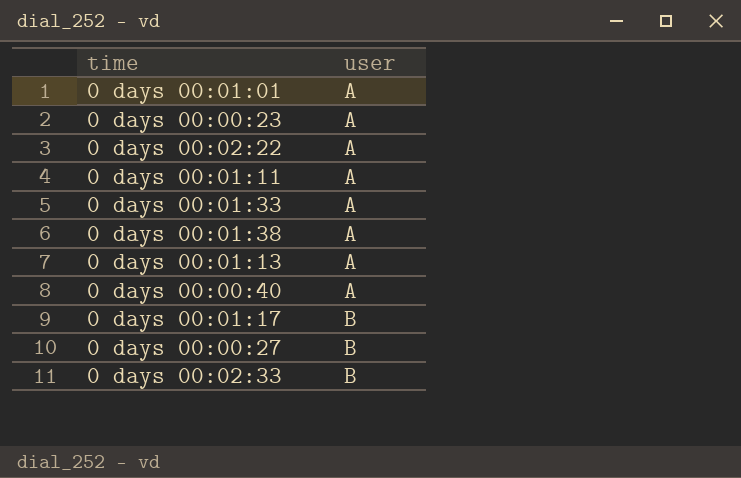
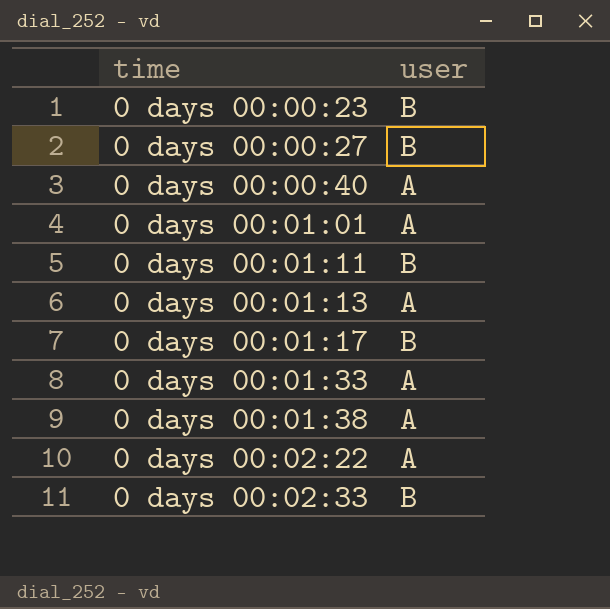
row order: user ascending -> time ascending
0 days 00:00:23 | user: A -> B
0 days 00:01:11 | user: A -> B

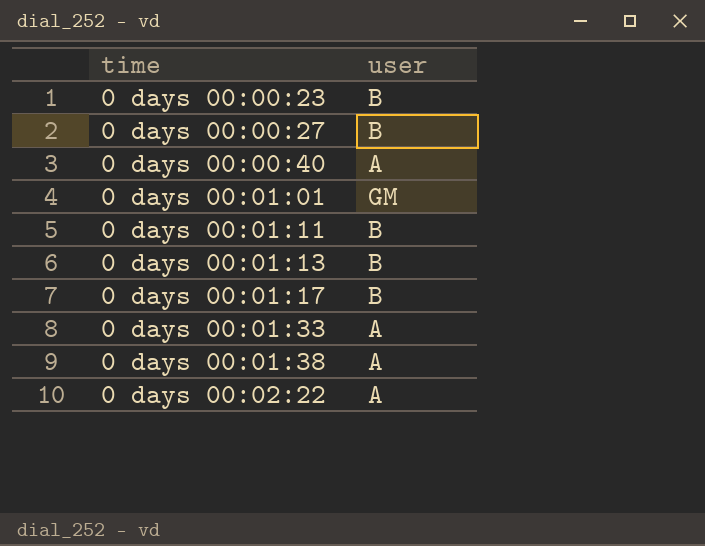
row 0 days 00:02:33: B -> none
0 days 00:01:01 | user: A -> GM
0 days 00:01:13 | user: A -> B

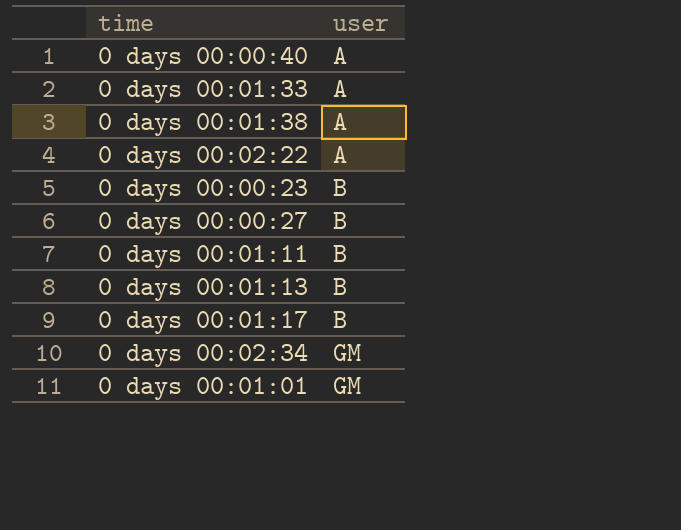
row order: time ascending -> user ascending
row 0 days 00:02:34: none -> GM

